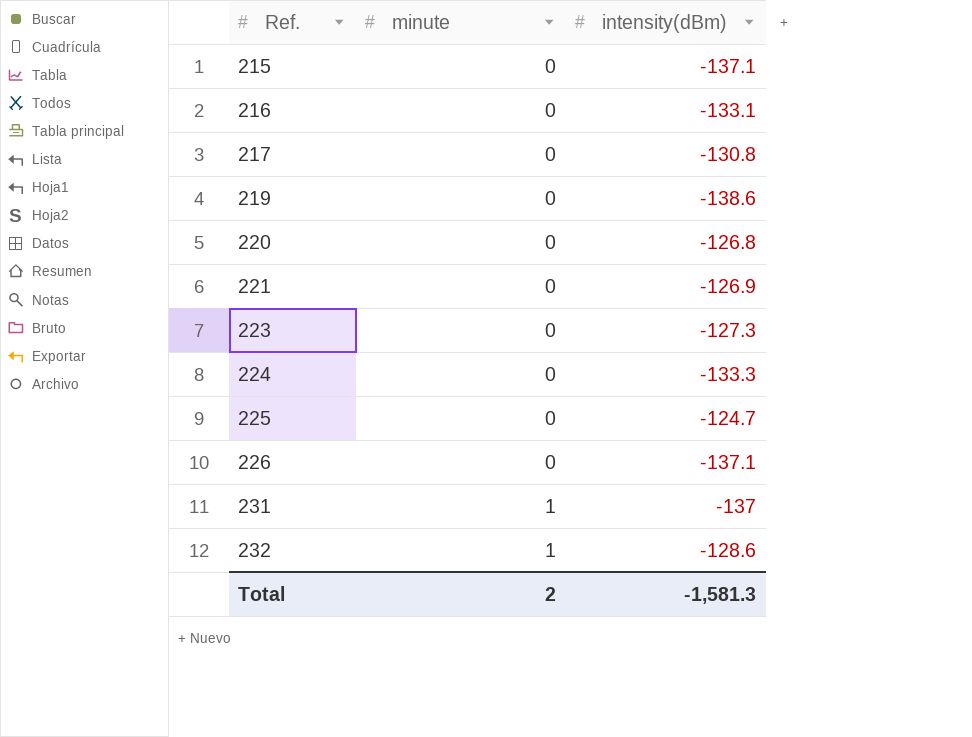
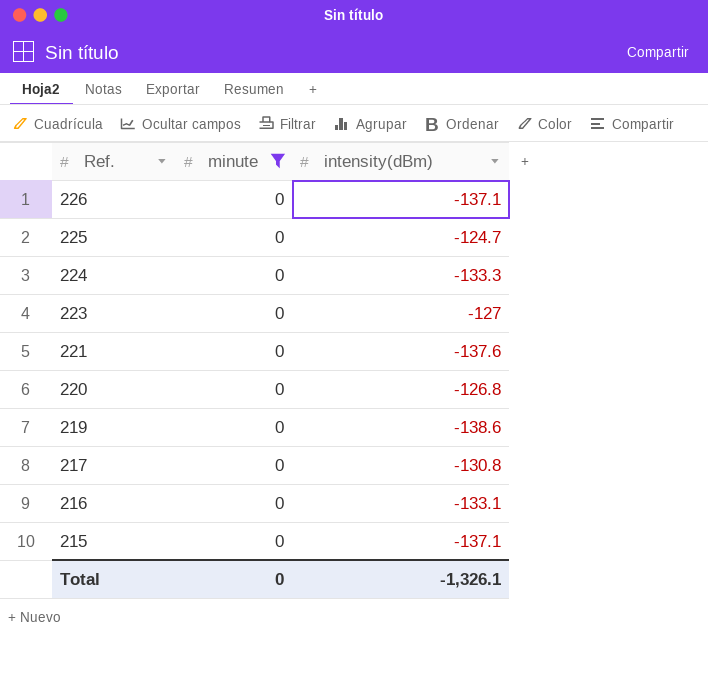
filter: none -> minute = 0
row order: Ref. ascending -> Ref. descending
223 | intensity(dBm): -127.3 -> -127
221 | intensity(dBm): -126.9 -> -137.6
Total | minute: 2 -> 0
Total | intensity(dBm): -1,581.3 -> -1,326.1

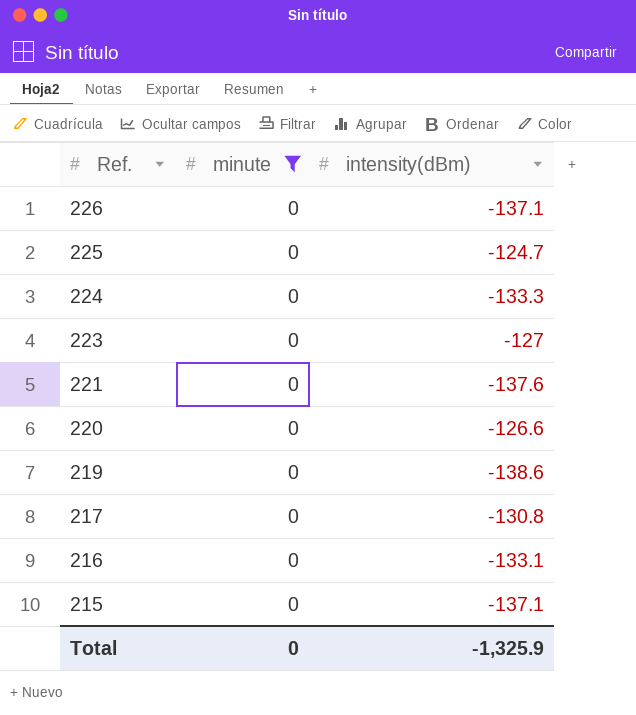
220 | intensity(dBm): -126.8 -> -126.6
Total | intensity(dBm): -1,326.1 -> -1,325.9

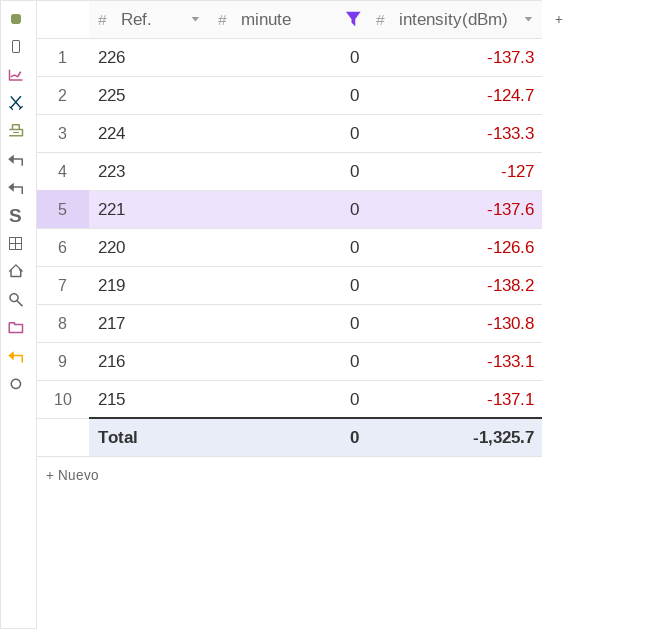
226 | intensity(dBm): -137.1 -> -137.3
219 | intensity(dBm): -138.6 -> -138.2
Total | intensity(dBm): -1,325.9 -> -1,325.7

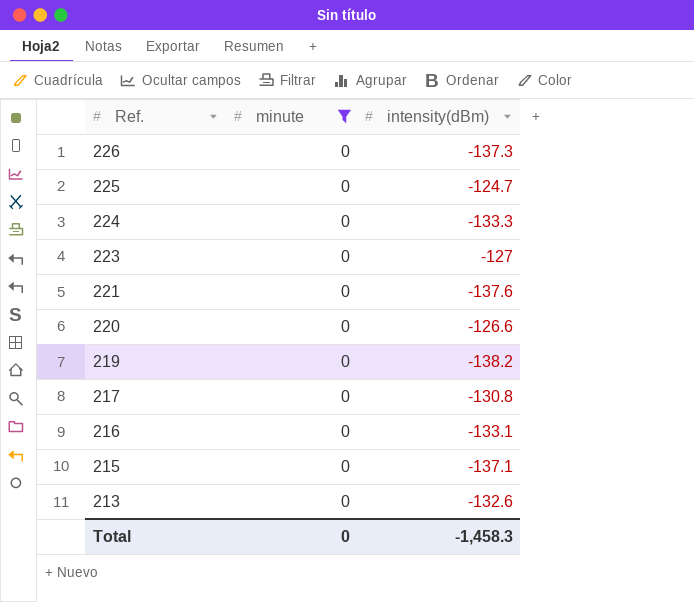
row 213: none -> 0 | -132.6
Total | intensity(dBm): -1,325.7 -> -1,458.3

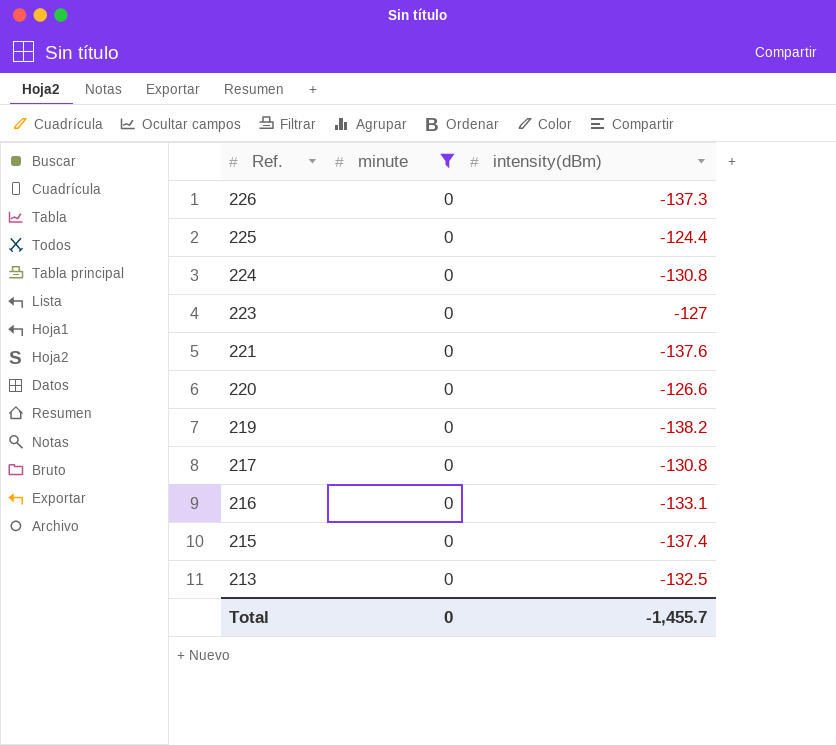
225 | intensity(dBm): -124.7 -> -124.4
224 | intensity(dBm): -133.3 -> -130.8
215 | intensity(dBm): -137.1 -> -137.4
213 | intensity(dBm): -132.6 -> -132.5
Total | intensity(dBm): -1,458.3 -> -1,455.7

